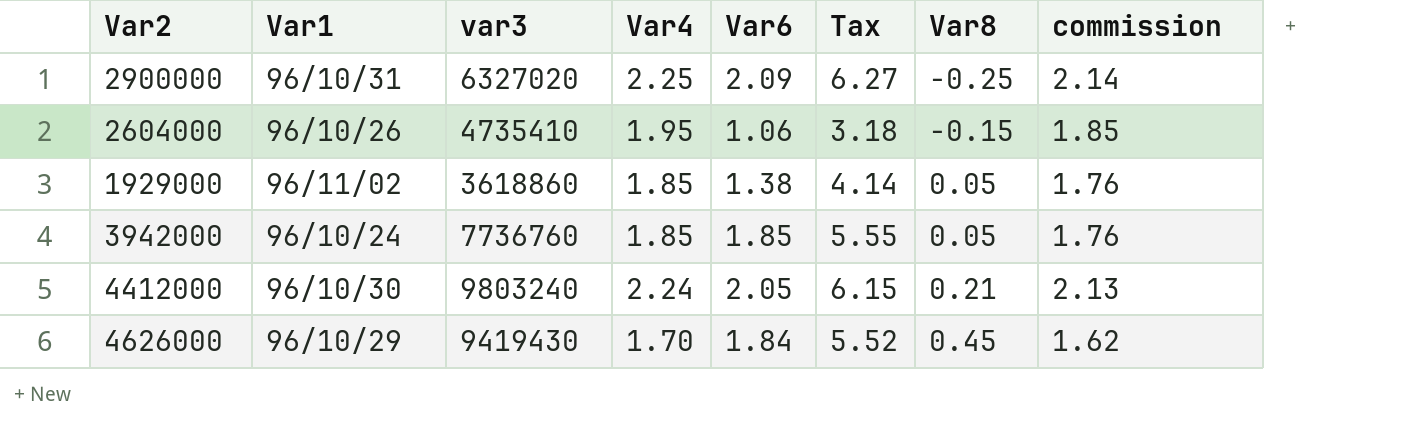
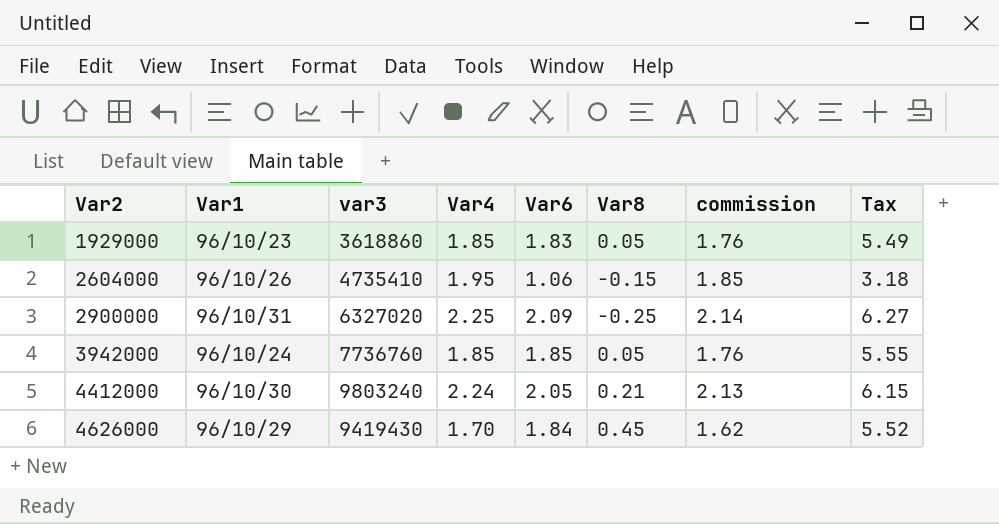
row order: Var8 ascending -> Var2 ascending
column Tax | position: 6 -> 8
1929000 | Var1: 96/11/02 -> 96/10/23
1929000 | Var6: 1.38 -> 1.83
1929000 | Tax: 4.14 -> 5.49

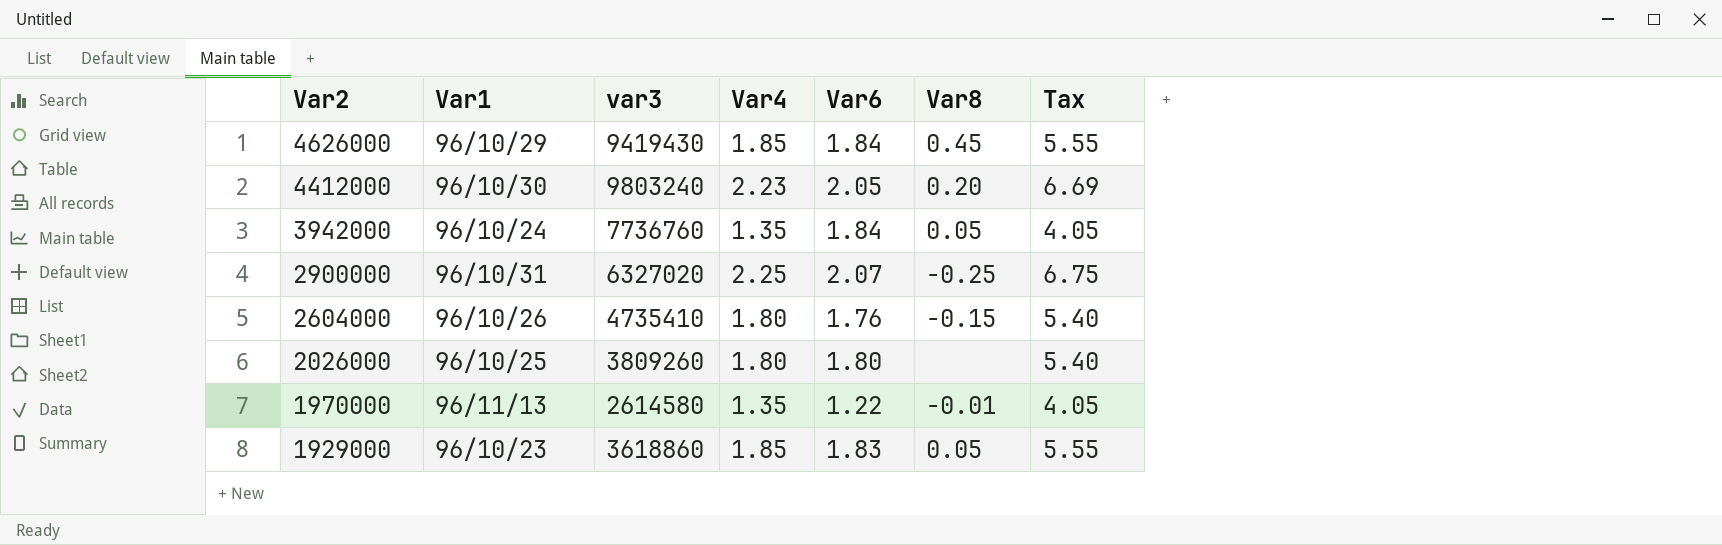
row order: Var2 ascending -> Var2 descending
column commission | formula: [Var4] * 0.95 -> none
column Tax | formula: [Var6] * 3 -> [Var4] * 3
4626000 | Var4: 1.70 -> 1.85
4412000 | Var4: 2.24 -> 2.23
4412000 | Var8: 0.21 -> 0.20
3942000 | Var4: 1.85 -> 1.35
3942000 | Var6: 1.85 -> 1.84
2900000 | Var6: 2.09 -> 2.07
2604000 | Var4: 1.95 -> 1.80
2604000 | Var6: 1.06 -> 1.76
row 2026000: none -> 96/10/25 | 3809260 | 1.80 | 1.80 | none | 5.40
row 1970000: none -> 96/11/13 | 2614580 | 1.35 | 1.22 | -0.01 | 4.05

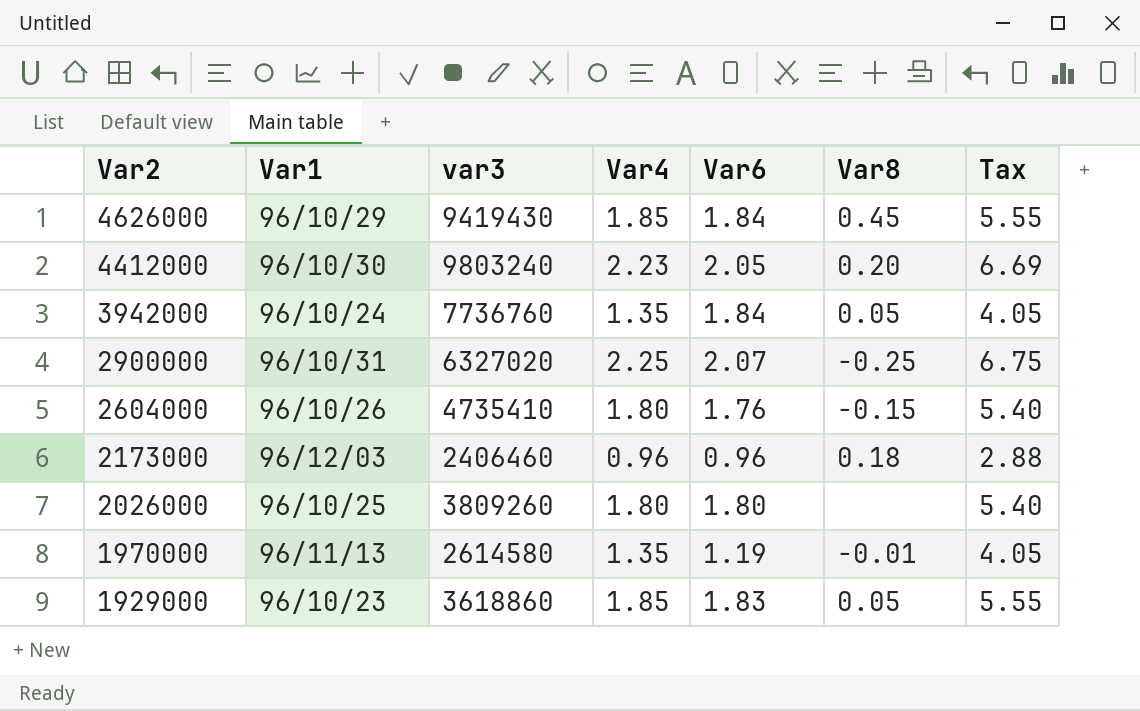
row 2173000: none -> 96/12/03 | 2406460 | 0.96 | 0.96 | 0.18 | 2.88
1970000 | Var6: 1.22 -> 1.19

